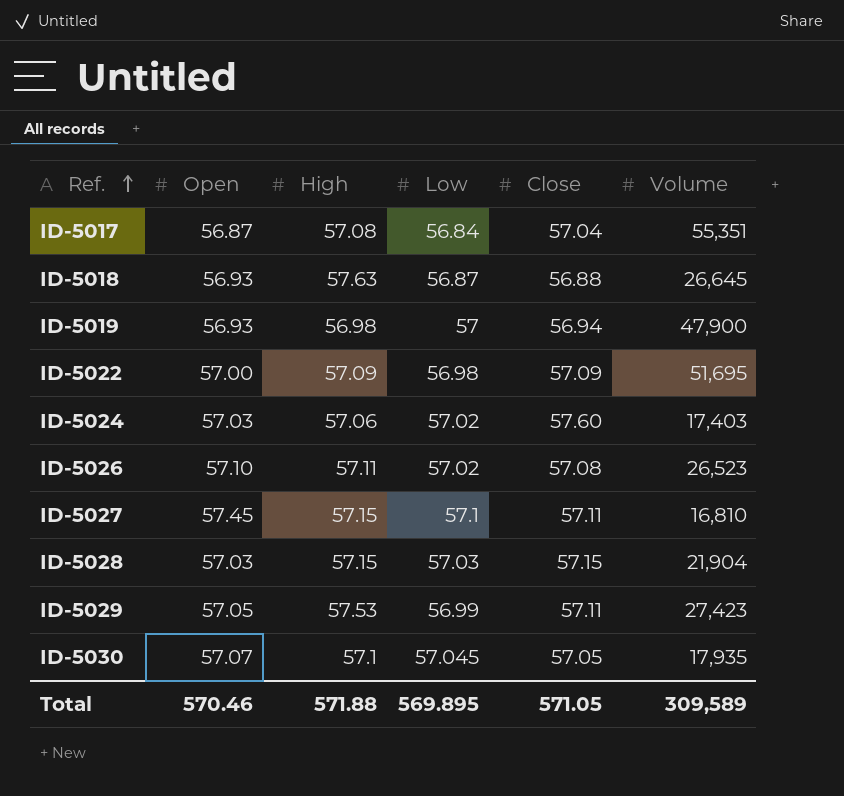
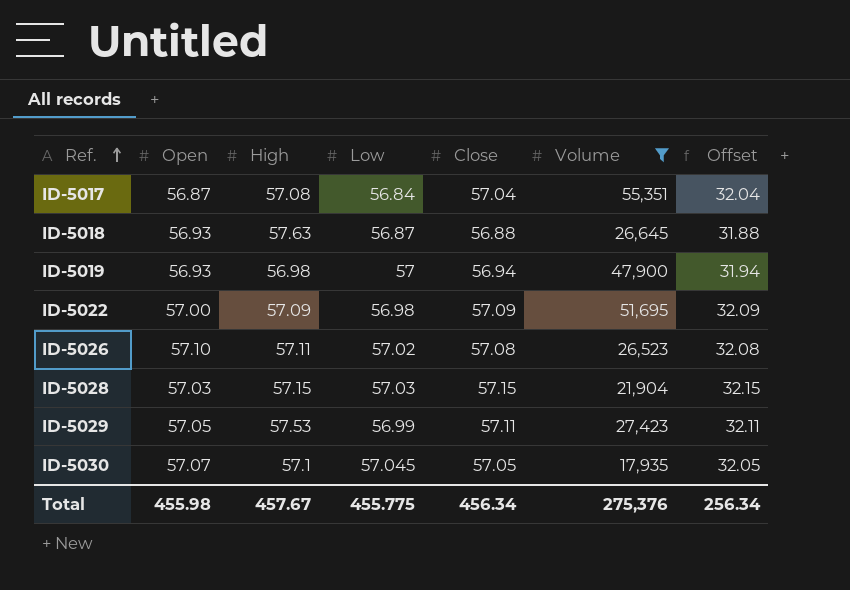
filter: none -> Volume >= 17,935
column Offset | formula: none -> [Close] - 25
Total | Open: 570.46 -> 455.98
Total | High: 571.88 -> 457.67
Total | Low: 569.895 -> 455.775
Total | Close: 571.05 -> 456.34
Total | Volume: 309,589 -> 275,376

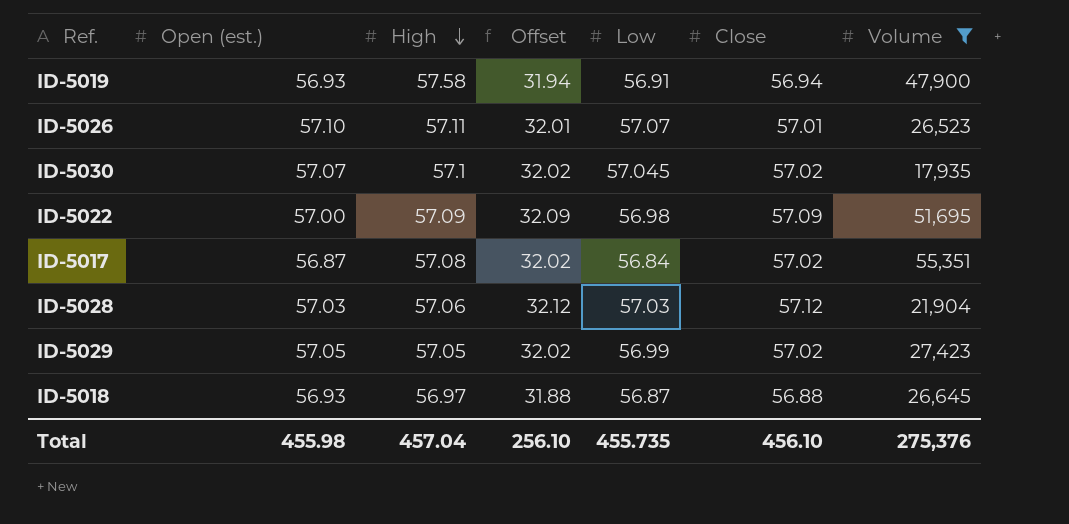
row order: Ref. ascending -> High descending
column name: Open -> Open (est.)
column Offset | position: 7 -> 4
ID-5019 | High: 56.98 -> 57.58
ID-5019 | Low: 57 -> 56.91
ID-5026 | Offset: 32.08 -> 32.01
ID-5026 | Low: 57.02 -> 57.07
ID-5026 | Close: 57.08 -> 57.01
ID-5030 | Offset: 32.05 -> 32.02
ID-5030 | Close: 57.05 -> 57.02
ID-5017 | Offset: 32.04 -> 32.02
ID-5017 | Close: 57.04 -> 57.02
ID-5028 | High: 57.15 -> 57.06
ID-5028 | Offset: 32.15 -> 32.12
ID-5028 | Close: 57.15 -> 57.12
ID-5029 | High: 57.53 -> 57.05
ID-5029 | Offset: 32.11 -> 32.02
ID-5029 | Close: 57.11 -> 57.02
ID-5018 | High: 57.63 -> 56.97
Total | High: 457.67 -> 457.04
Total | Offset: 256.34 -> 256.10
Total | Low: 455.775 -> 455.735
Total | Close: 456.34 -> 456.10

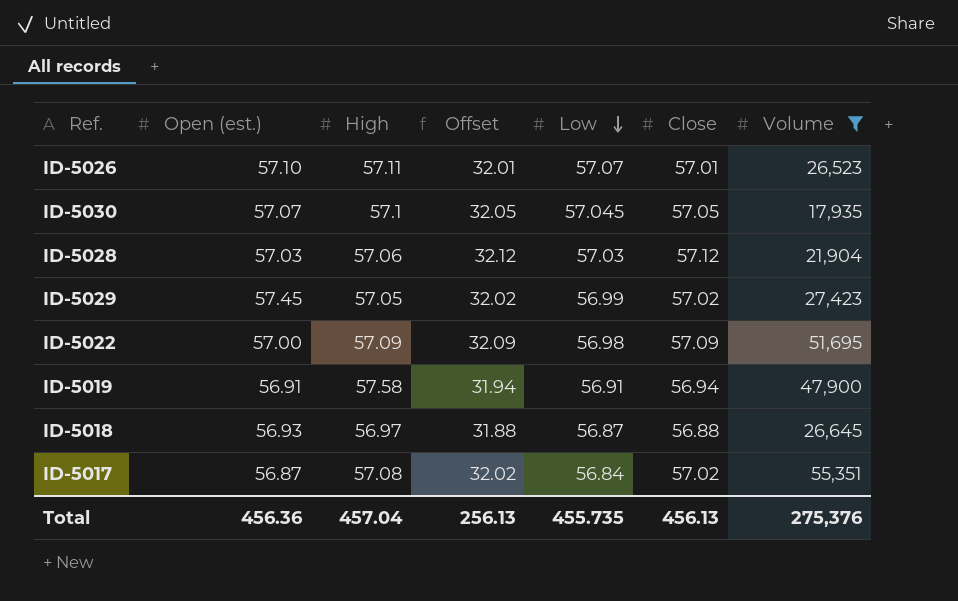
row order: High descending -> Low descending
ID-5030 | Offset: 32.02 -> 32.05
ID-5030 | Close: 57.02 -> 57.05
ID-5029 | Open (est.): 57.05 -> 57.45
ID-5019 | Open (est.): 56.93 -> 56.91
Total | Open (est.): 455.98 -> 456.36
Total | Offset: 256.10 -> 256.13
Total | Close: 456.10 -> 456.13

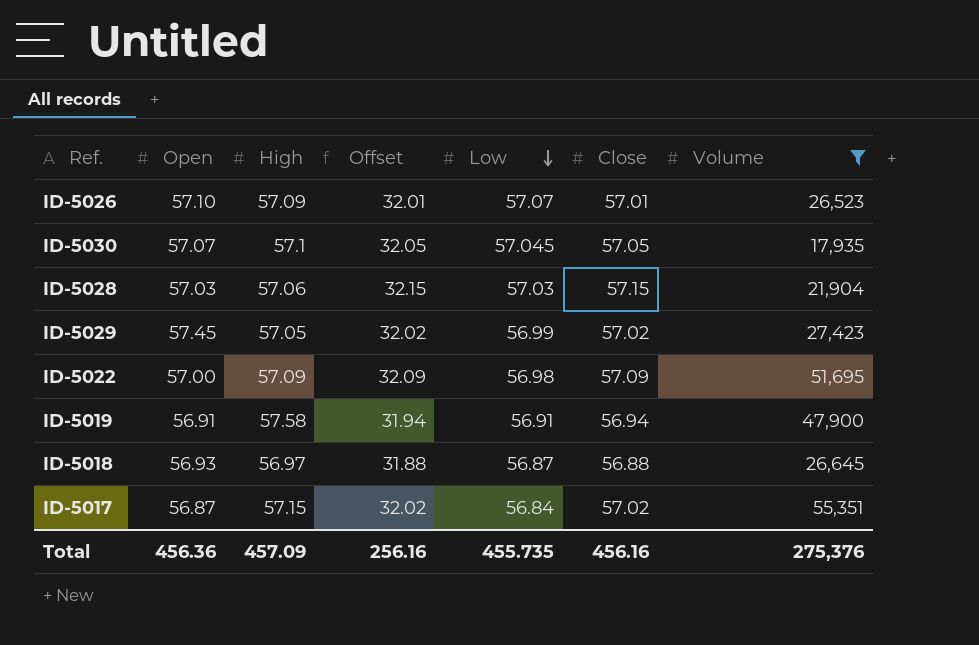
column name: Open (est.) -> Open
ID-5026 | High: 57.11 -> 57.09
ID-5028 | Offset: 32.12 -> 32.15
ID-5028 | Close: 57.12 -> 57.15
ID-5017 | High: 57.08 -> 57.15
Total | High: 457.04 -> 457.09
Total | Offset: 256.13 -> 256.16
Total | Close: 456.13 -> 456.16

